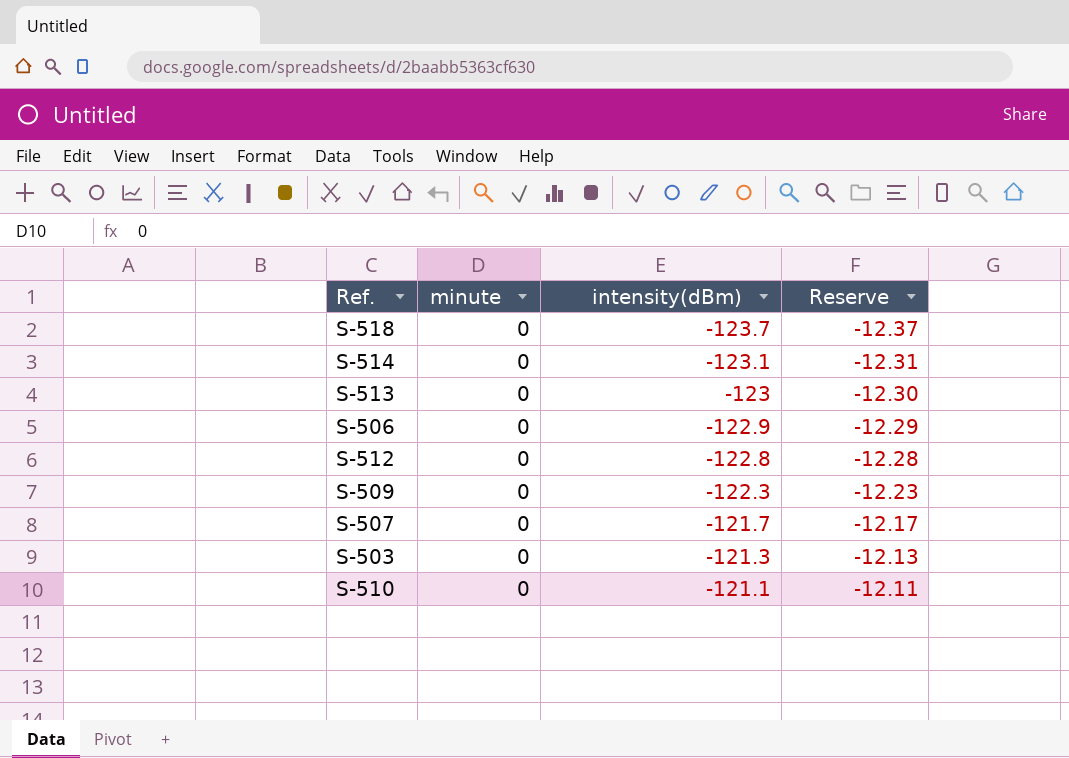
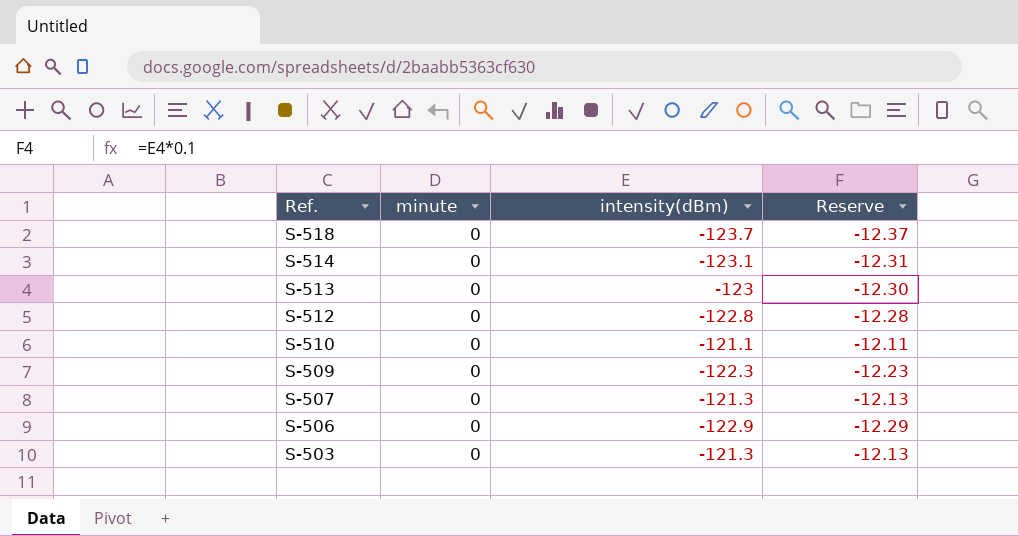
row order: intensity(dBm) ascending -> Ref. descending
S-507 | intensity(dBm): -121.7 -> -121.3
S-507 | Reserve: -12.17 -> -12.13

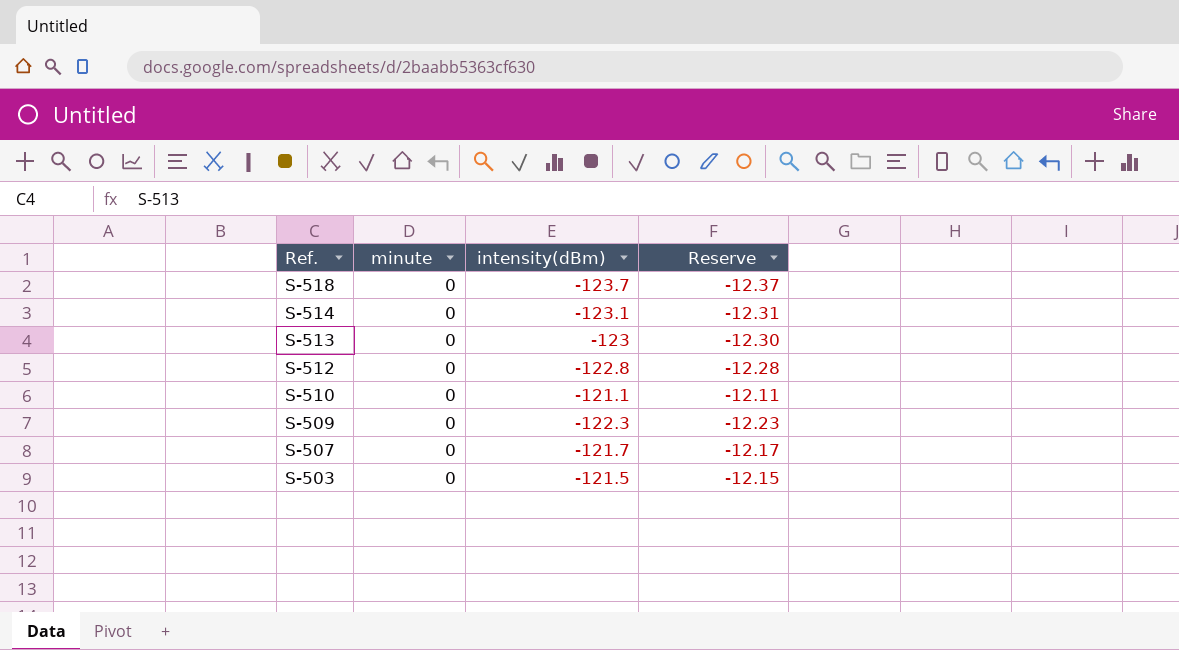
row S-506: 0 | -122.9 | -12.29 -> none
S-507 | intensity(dBm): -121.3 -> -121.7
S-507 | Reserve: -12.13 -> -12.17
S-503 | intensity(dBm): -121.3 -> -121.5
S-503 | Reserve: -12.13 -> -12.15

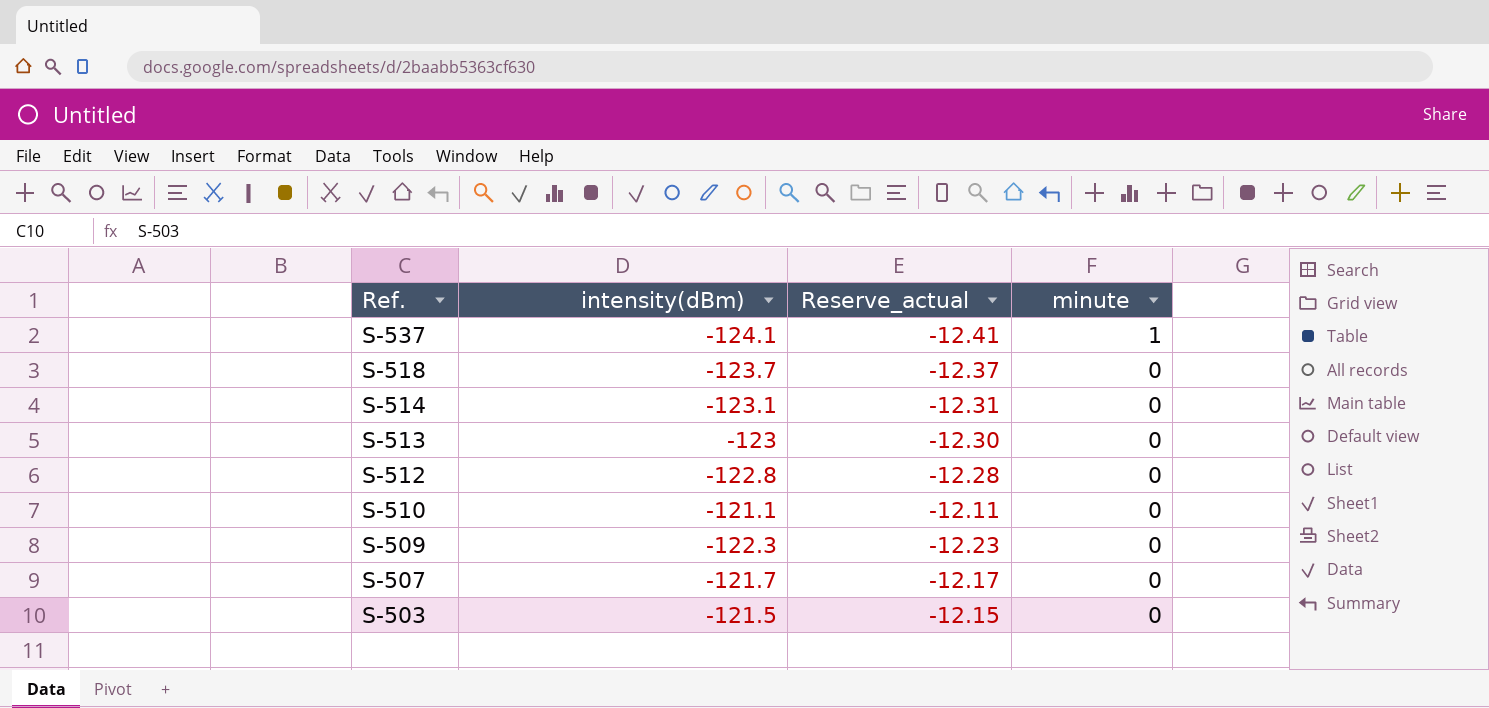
column name: Reserve -> Reserve_actual
column minute | position: 2 -> 4
row S-537: none -> -124.1 | -12.41 | 1

